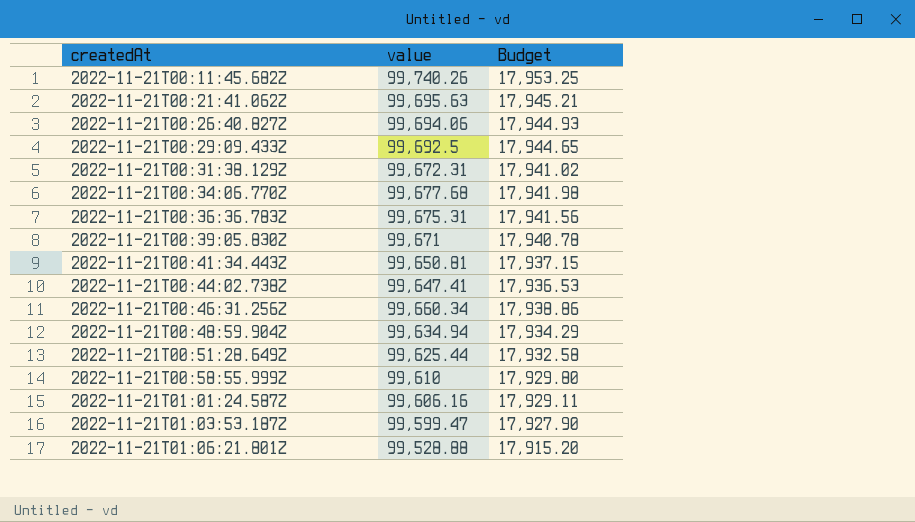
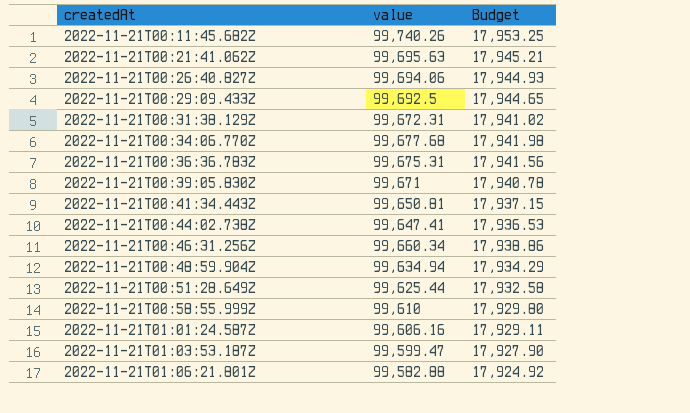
2022-11-21T01:06:21.801Z | value: 99,528.88 -> 99,582.88
2022-11-21T01:06:21.801Z | Budget: 17,915.20 -> 17,924.92

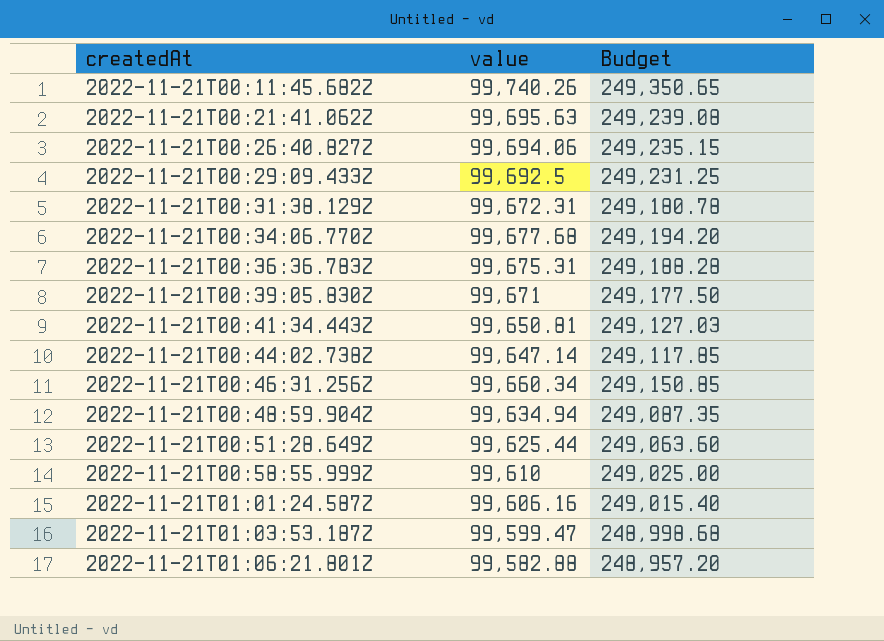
column Budget | formula: [value] * 0.18 -> [value] * 2.5
2022-11-21T00:44:02.738Z | value: 99,647.41 -> 99,647.14

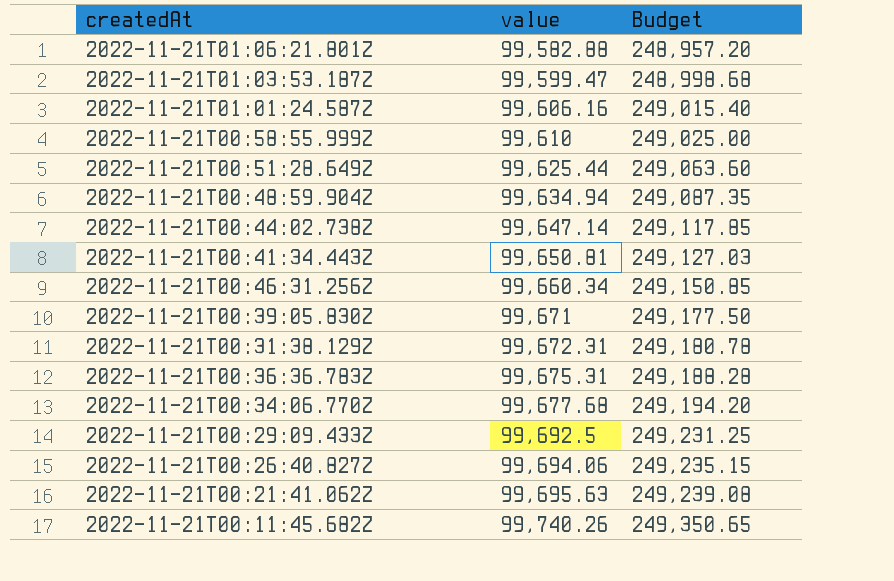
row order: createdAt ascending -> value ascending

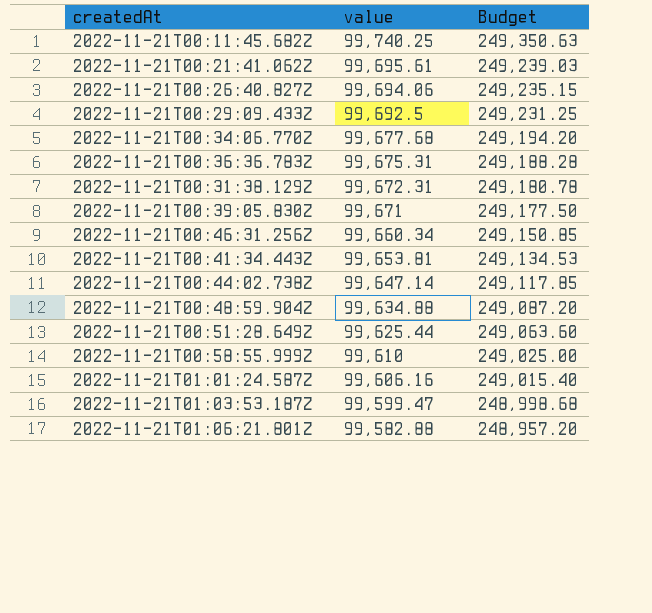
row order: value ascending -> value descending
2022-11-21T00:11:45.682Z | value: 99,740.26 -> 99,740.25
2022-11-21T00:11:45.682Z | Budget: 249,350.65 -> 249,350.63
2022-11-21T00:21:41.062Z | value: 99,695.63 -> 99,695.61
2022-11-21T00:21:41.062Z | Budget: 249,239.08 -> 249,239.03
2022-11-21T00:41:34.443Z | value: 99,650.81 -> 99,653.81
2022-11-21T00:41:34.443Z | Budget: 249,127.03 -> 249,134.53
2022-11-21T00:48:59.904Z | value: 99,634.94 -> 99,634.88
2022-11-21T00:48:59.904Z | Budget: 249,087.35 -> 249,087.20

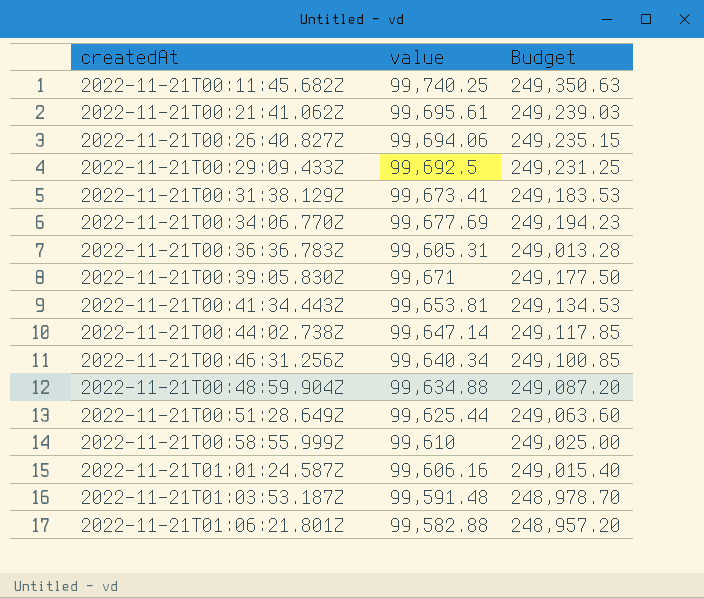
row order: value descending -> createdAt ascending
2022-11-21T00:31:38.129Z | value: 99,672.31 -> 99,673.41
2022-11-21T00:31:38.129Z | Budget: 249,180.78 -> 249,183.53
2022-11-21T00:34:06.770Z | value: 99,677.68 -> 99,677.69
2022-11-21T00:34:06.770Z | Budget: 249,194.20 -> 249,194.23
2022-11-21T00:36:36.783Z | value: 99,675.31 -> 99,605.31
2022-11-21T00:36:36.783Z | Budget: 249,188.28 -> 249,013.28
2022-11-21T00:46:31.256Z | value: 99,660.34 -> 99,640.34
2022-11-21T00:46:31.256Z | Budget: 249,150.85 -> 249,100.85
2022-11-21T01:03:53.187Z | value: 99,599.47 -> 99,591.48
2022-11-21T01:03:53.187Z | Budget: 248,998.68 -> 248,978.70

